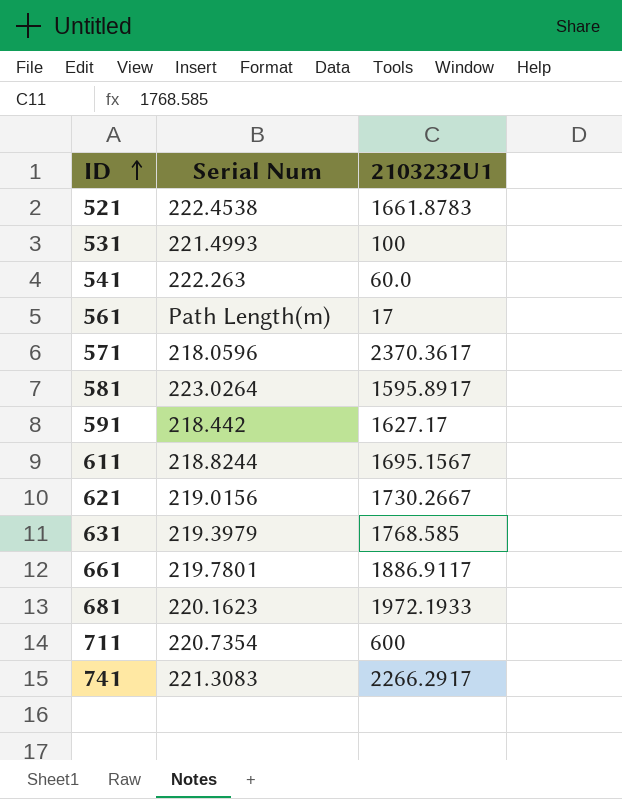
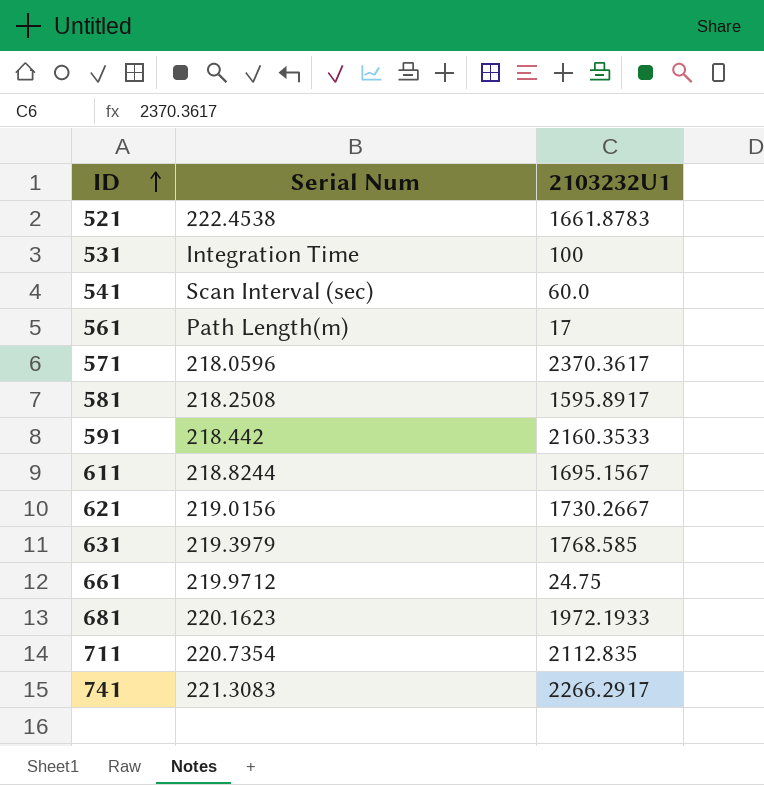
531 | Serial Num: 221.4993 -> Integration Time
541 | Serial Num: 222.263 -> Scan Interval (sec)
581 | Serial Num: 223.0264 -> 218.2508
591 | 2103232U1: 1627.17 -> 2160.3533
661 | Serial Num: 219.7801 -> 219.9712
661 | 2103232U1: 1886.9117 -> 24.75
711 | 2103232U1: 600 -> 2112.835

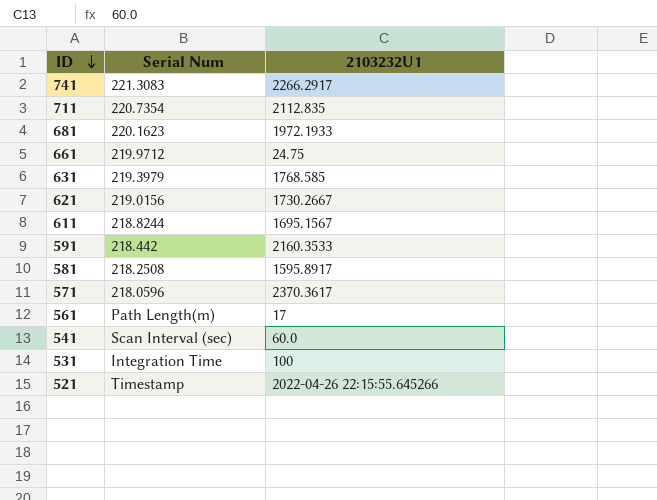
row order: ID ascending -> ID descending
521 | Serial Num: 222.4538 -> Timestamp
521 | 2103232U1: 1661.8783 -> 2022-04-26 22:15:55.645266

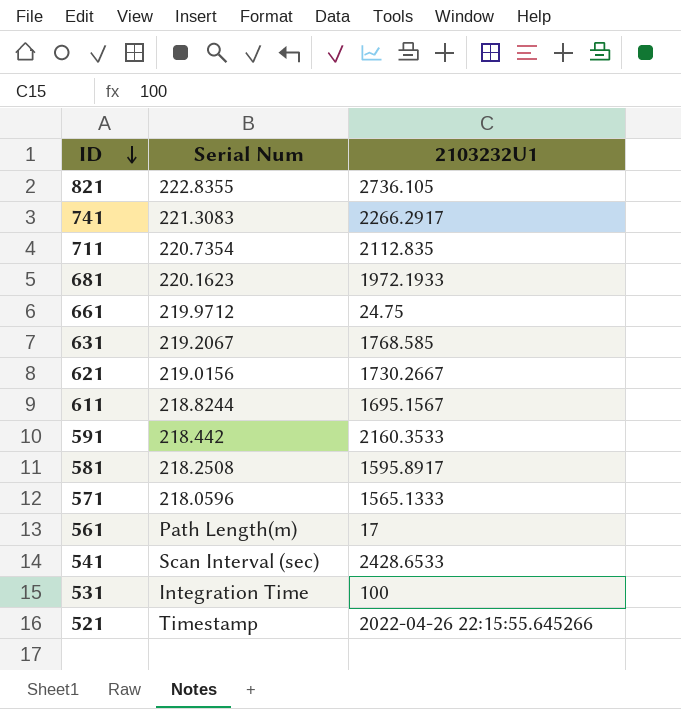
row 821: none -> 222.8355 | 2736.105
631 | Serial Num: 219.3979 -> 219.2067
571 | 2103232U1: 2370.3617 -> 1565.1333
541 | 2103232U1: 60.0 -> 2428.6533

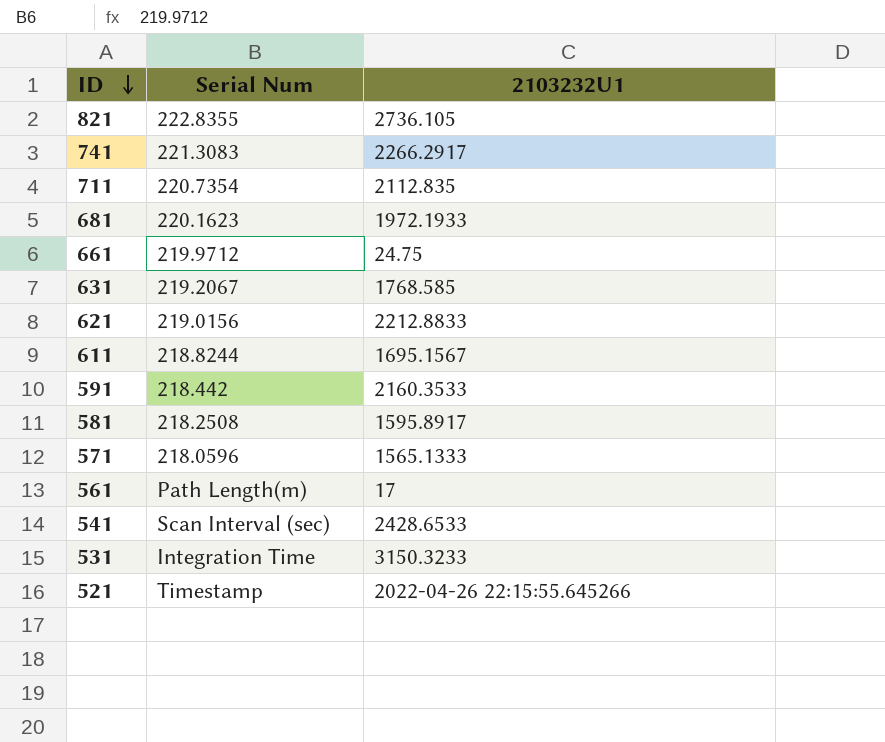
621 | 2103232U1: 1730.2667 -> 2212.8833
531 | 2103232U1: 100 -> 3150.3233

